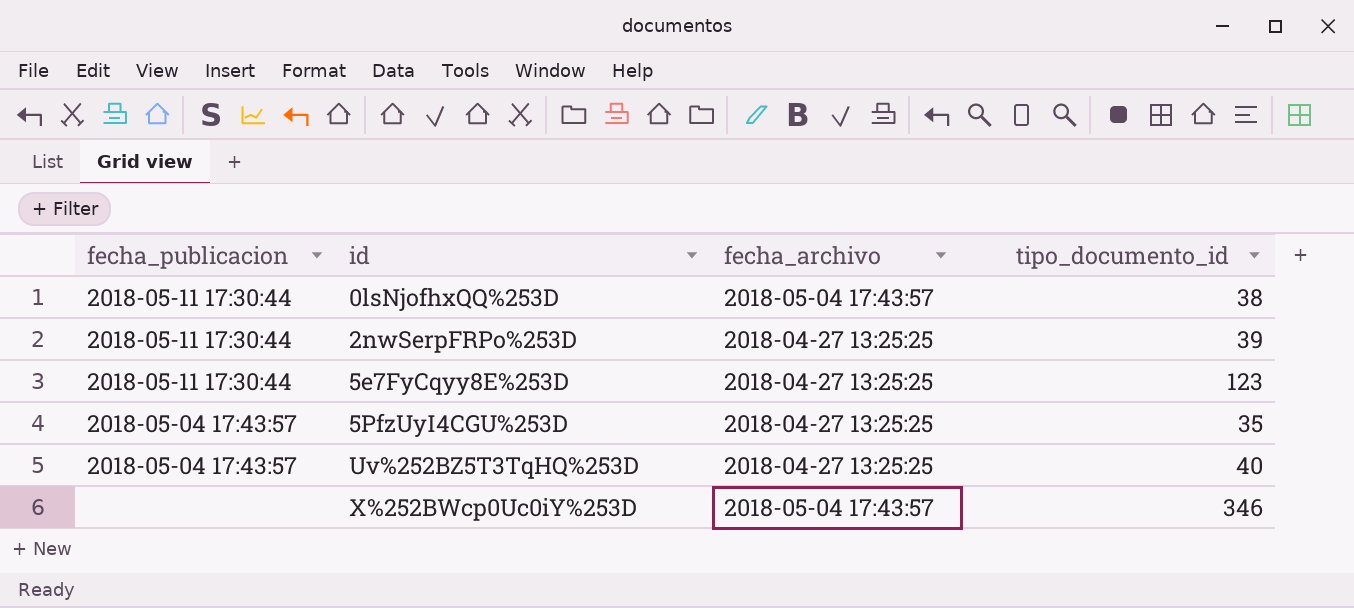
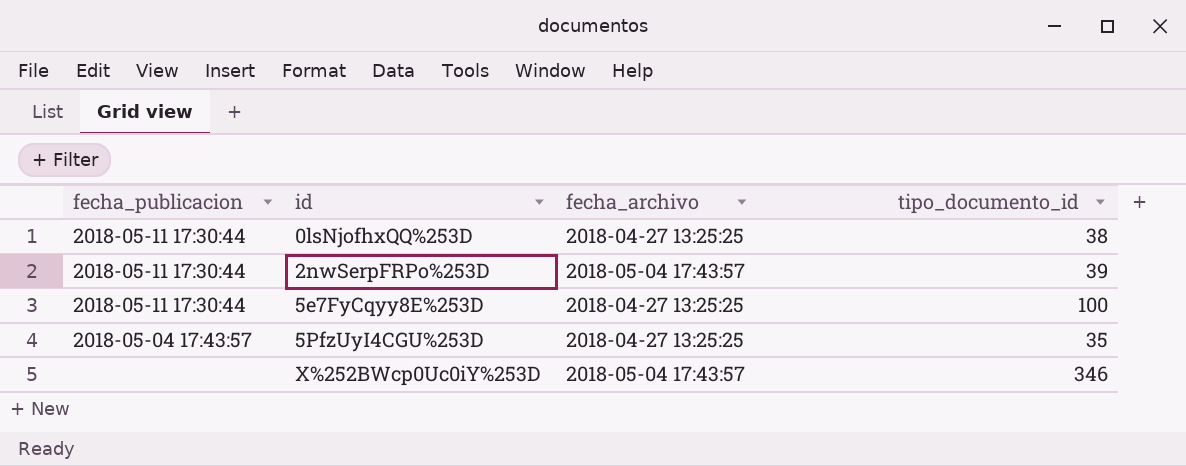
row Uv%252BZ5T3TqHQ%253D: 2018-05-04 17:43:57 | 2018-04-27 13:25:25 | 40 -> none
0lsNjofhxQQ%253D | fecha_archivo: 2018-05-04 17:43:57 -> 2018-04-27 13:25:25
2nwSerpFRPo%253D | fecha_archivo: 2018-04-27 13:25:25 -> 2018-05-04 17:43:57
5e7FyCqyy8E%253D | tipo_documento_id: 123 -> 100

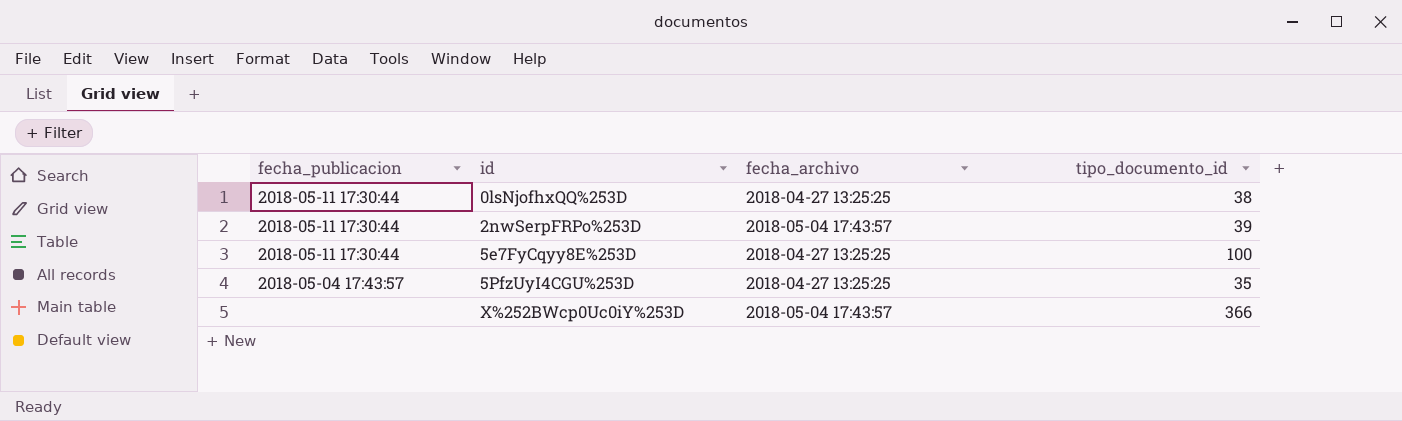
X%252BWcp0Uc0iY%253D | tipo_documento_id: 346 -> 366

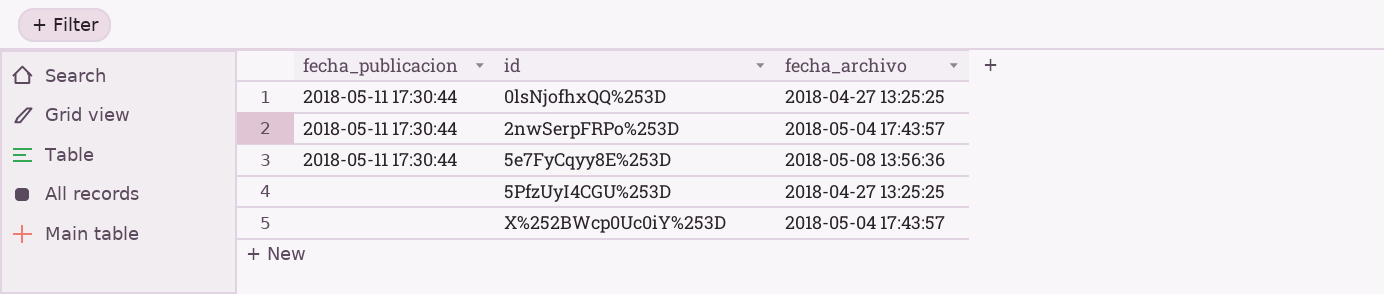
column tipo_documento_id | position: 4 -> none
5e7FyCqyy8E%253D | fecha_archivo: 2018-04-27 13:25:25 -> 2018-05-08 13:56:36
5PfzUyI4CGU%253D | fecha_publicacion: 2018-05-04 17:43:57 -> none

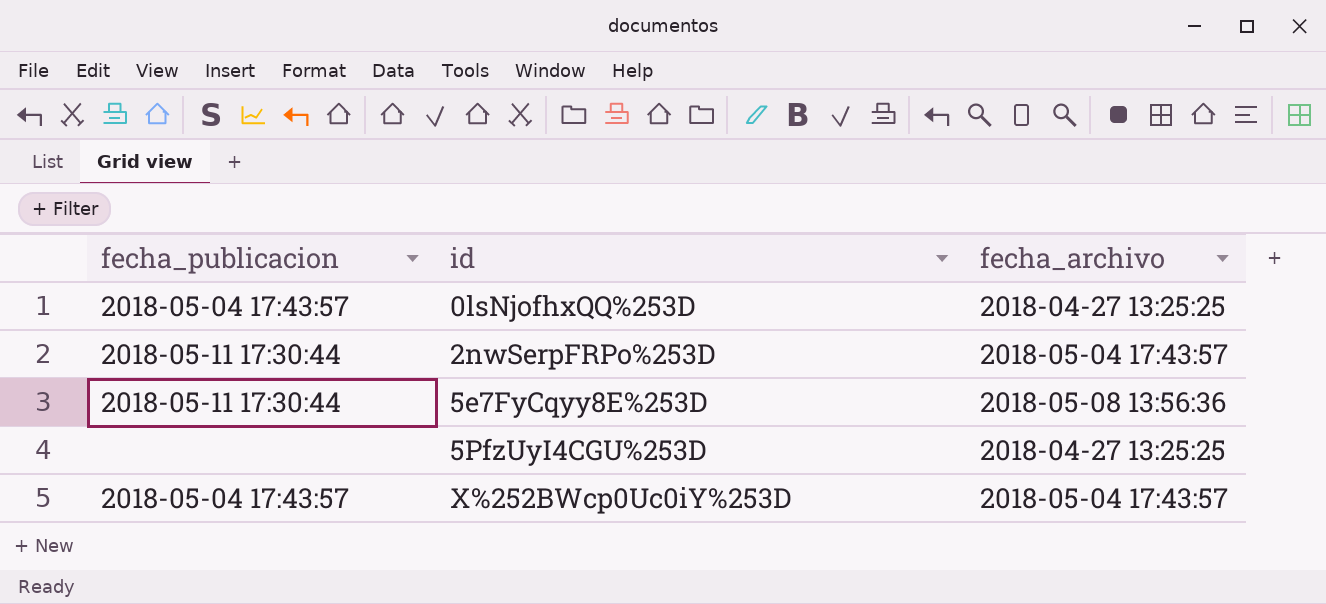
0lsNjofhxQQ%253D | fecha_publicacion: 2018-05-11 17:30:44 -> 2018-05-04 17:43:57
X%252BWcp0Uc0iY%253D | fecha_publicacion: none -> 2018-05-04 17:43:57

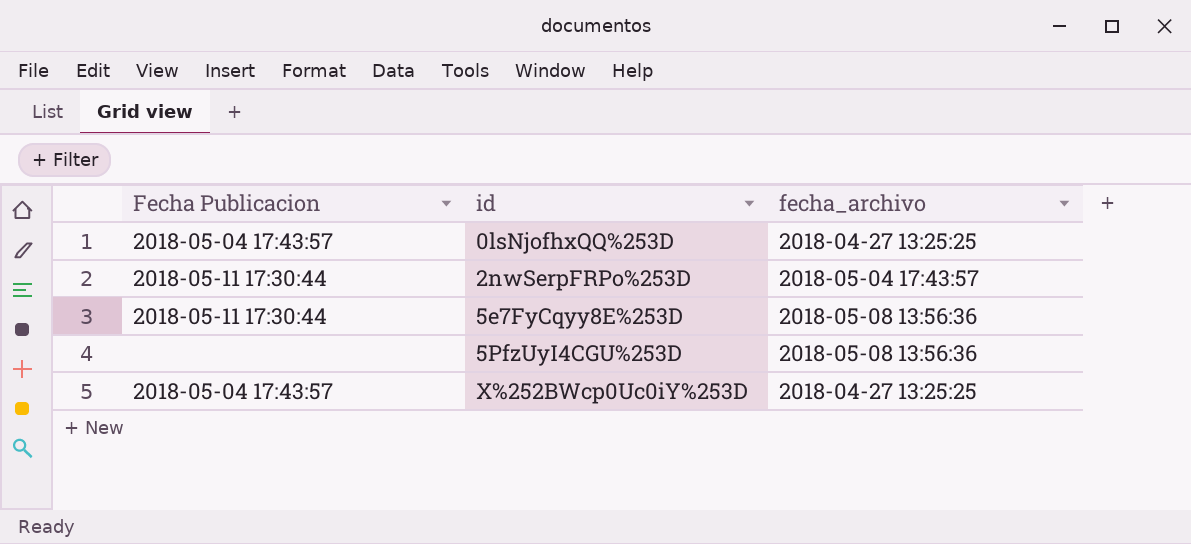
column name: fecha_publicacion -> Fecha Publicacion
5PfzUyI4CGU%253D | fecha_archivo: 2018-04-27 13:25:25 -> 2018-05-08 13:56:36
X%252BWcp0Uc0iY%253D | fecha_archivo: 2018-05-04 17:43:57 -> 2018-04-27 13:25:25

